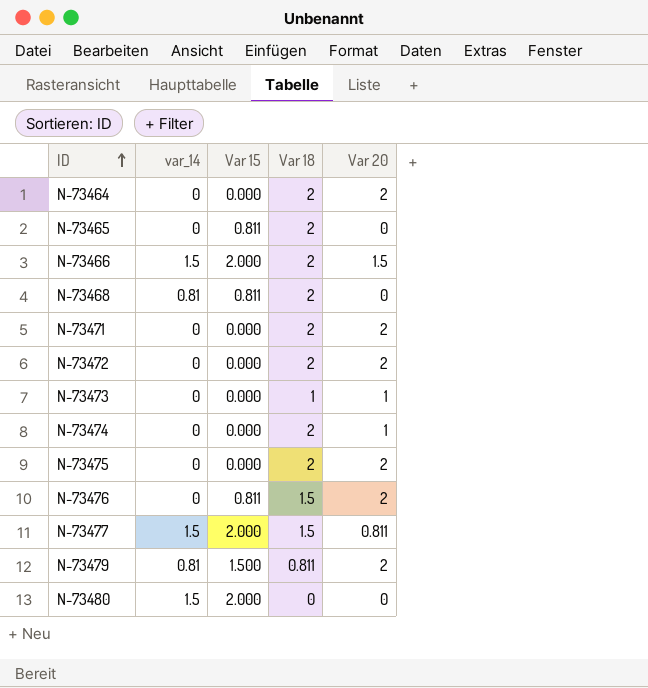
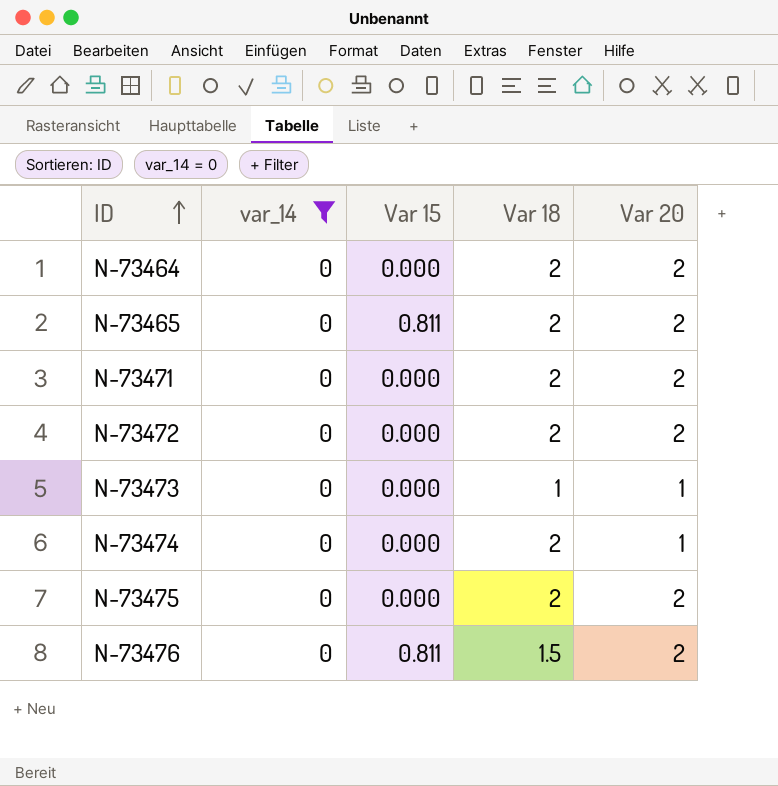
filter: none -> var_14 = 0
N-73465 | Var 20: 0 -> 2

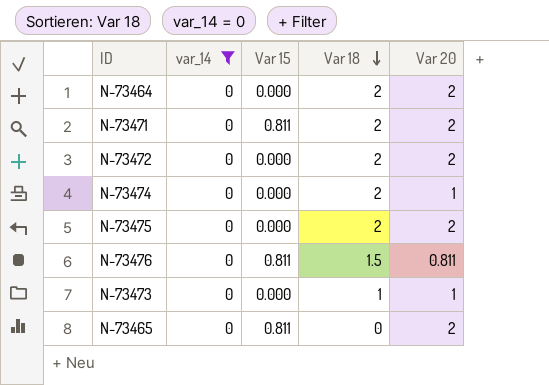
row order: ID ascending -> Var 18 descending
N-73471 | Var 15: 0.000 -> 0.811
N-73476 | Var 20: 2 -> 0.811
N-73465 | Var 18: 2 -> 0

